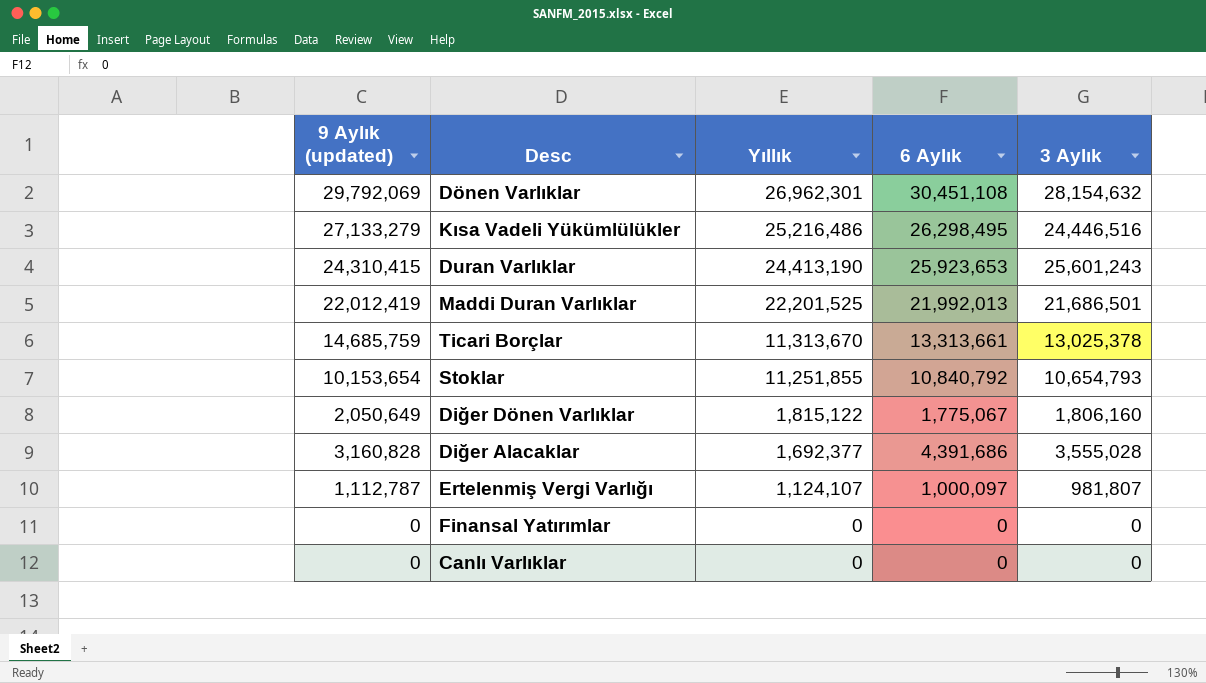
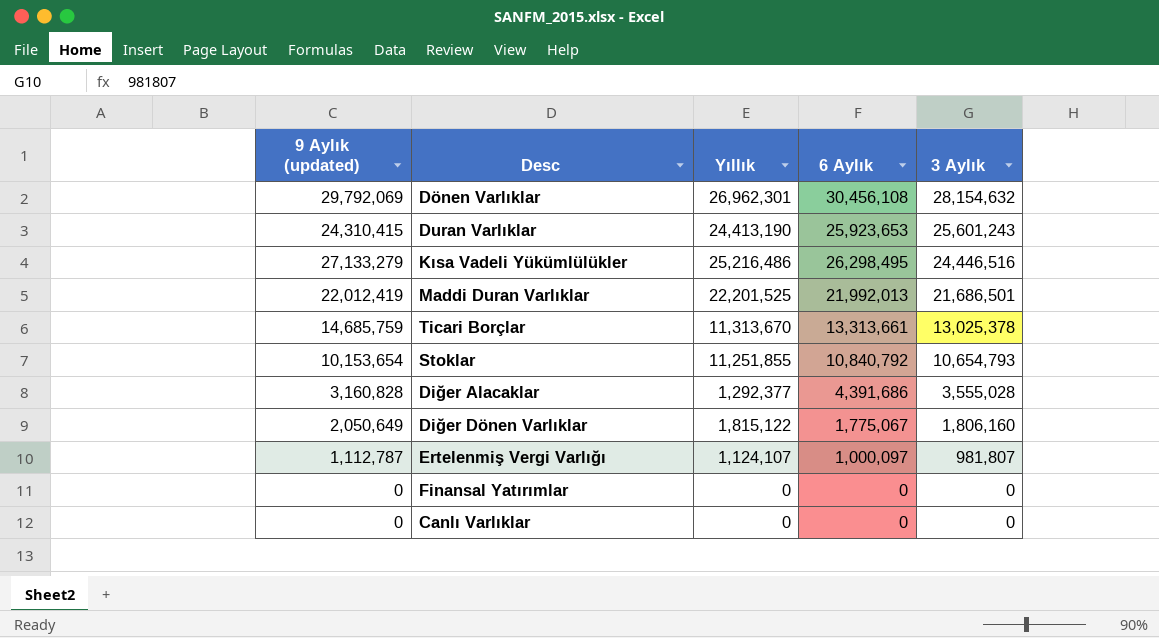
row order: Yıllık descending -> 3 Aylık descending
Dönen Varlıklar | 6 Aylık: 30,451,108 -> 30,456,108
Diğer Alacaklar | Yıllık: 1,692,377 -> 1,292,377

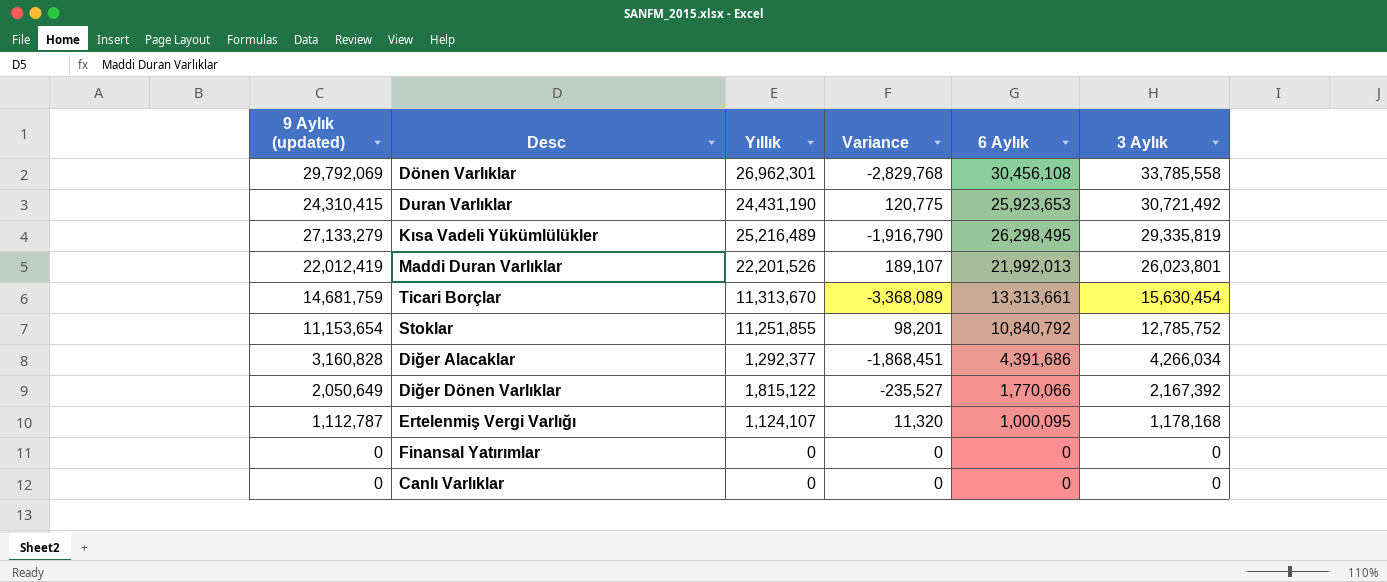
column Variance | formula: none -> [Yıllık] - [9 Aylık (updated)]
Dönen Varlıklar | 3 Aylık: 28,154,632 -> 33,785,558
Duran Varlıklar | Yıllık: 24,413,190 -> 24,431,190
Duran Varlıklar | 3 Aylık: 25,601,243 -> 30,721,492
Kısa Vadeli Yükümlülükler | Yıllık: 25,216,486 -> 25,216,489
Kısa Vadeli Yükümlülükler | 3 Aylık: 24,446,516 -> 29,335,819
Maddi Duran Varlıklar | Yıllık: 22,201,525 -> 22,201,526
Maddi Duran Varlıklar | 3 Aylık: 21,686,501 -> 26,023,801
Ticari Borçlar | 9 Aylık (updated): 14,685,759 -> 14,681,759
Ticari Borçlar | 3 Aylık: 13,025,378 -> 15,630,454
Stoklar | 9 Aylık (updated): 10,153,654 -> 11,153,654
Stoklar | 3 Aylık: 10,654,793 -> 12,785,752
Diğer Alacaklar | 3 Aylık: 3,555,028 -> 4,266,034
Diğer Dönen Varlıklar | 6 Aylık: 1,775,067 -> 1,770,066
Diğer Dönen Varlıklar | 3 Aylık: 1,806,160 -> 2,167,392
Ertelenmiş Vergi Varlığı | 6 Aylık: 1,000,097 -> 1,000,095
Ertelenmiş Vergi Varlığı | 3 Aylık: 981,807 -> 1,178,168

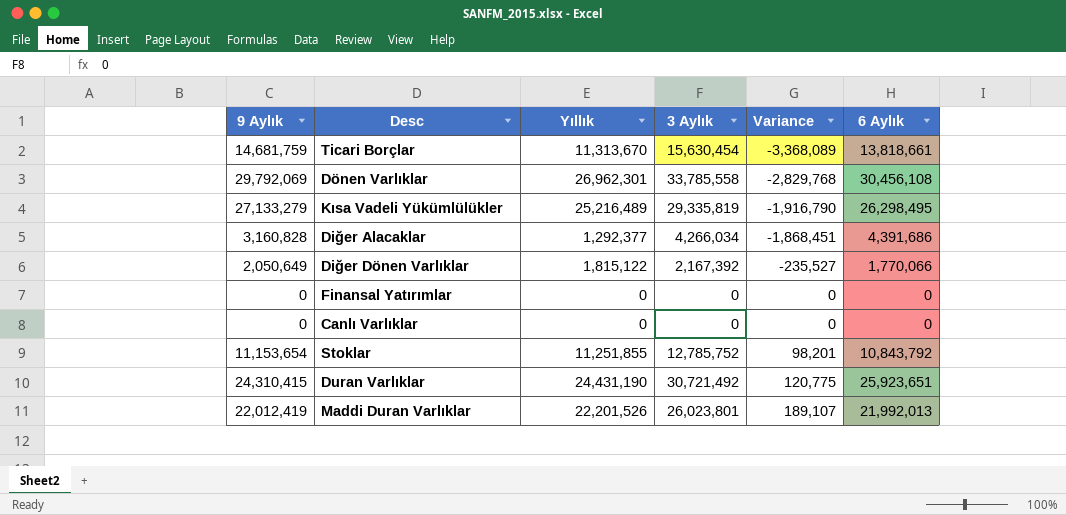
row order: 3 Aylık descending -> Variance ascending
column name: 9 Aylık (updated) -> 9 Aylık
column 3 Aylık | position: 6 -> 4
row Ertelenmiş Vergi Varlığı: 1,112,787 | 1,124,107 | 11,320 | 1,000,095 | 1,178,168 -> none
Ticari Borçlar | 6 Aylık: 13,313,661 -> 13,818,661
Stoklar | 6 Aylık: 10,840,792 -> 10,843,792
Duran Varlıklar | 6 Aylık: 25,923,653 -> 25,923,651

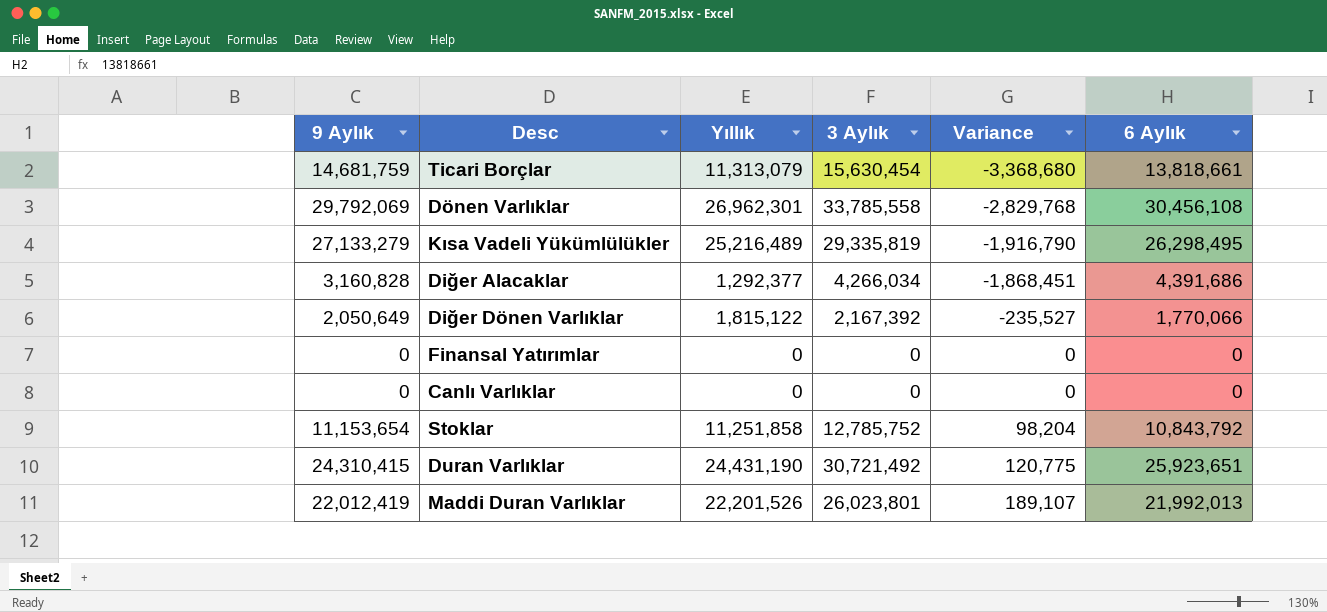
Ticari Borçlar | Yıllık: 11,313,670 -> 11,313,079
Ticari Borçlar | Variance: -3,368,089 -> -3,368,680
Stoklar | Yıllık: 11,251,855 -> 11,251,858
Stoklar | Variance: 98,201 -> 98,204

